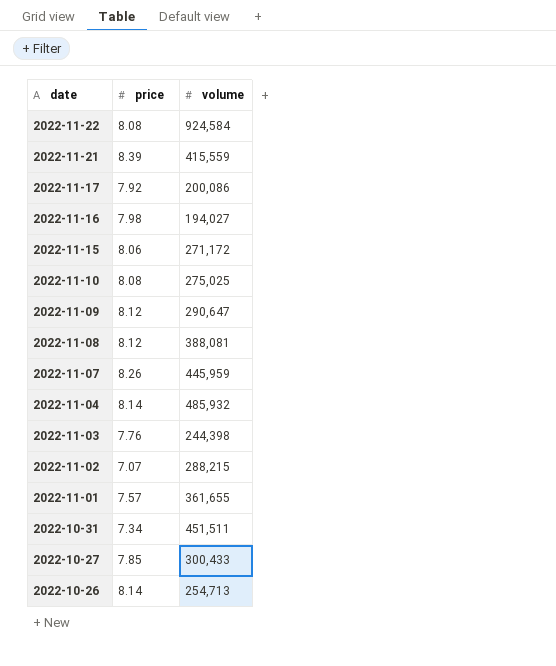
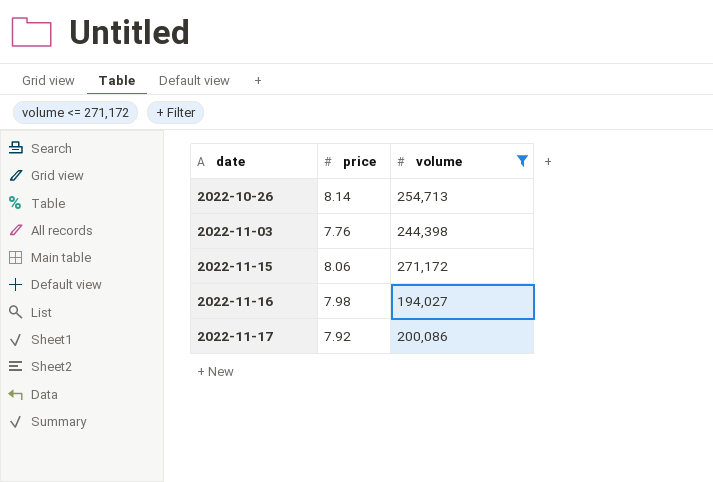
filter: none -> volume <= 271,172
row order: date descending -> date ascending

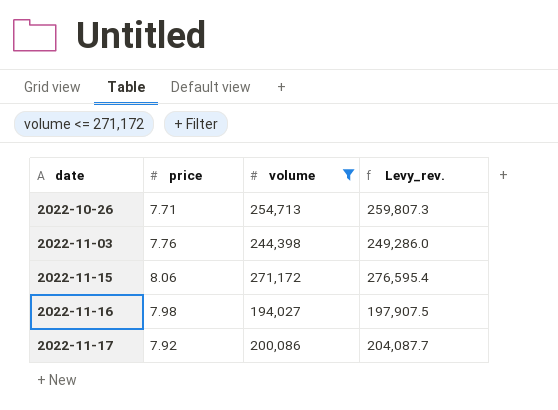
column Levy_rev. | formula: none -> [volume] * 1.02
2022-10-26 | price: 8.14 -> 7.71

